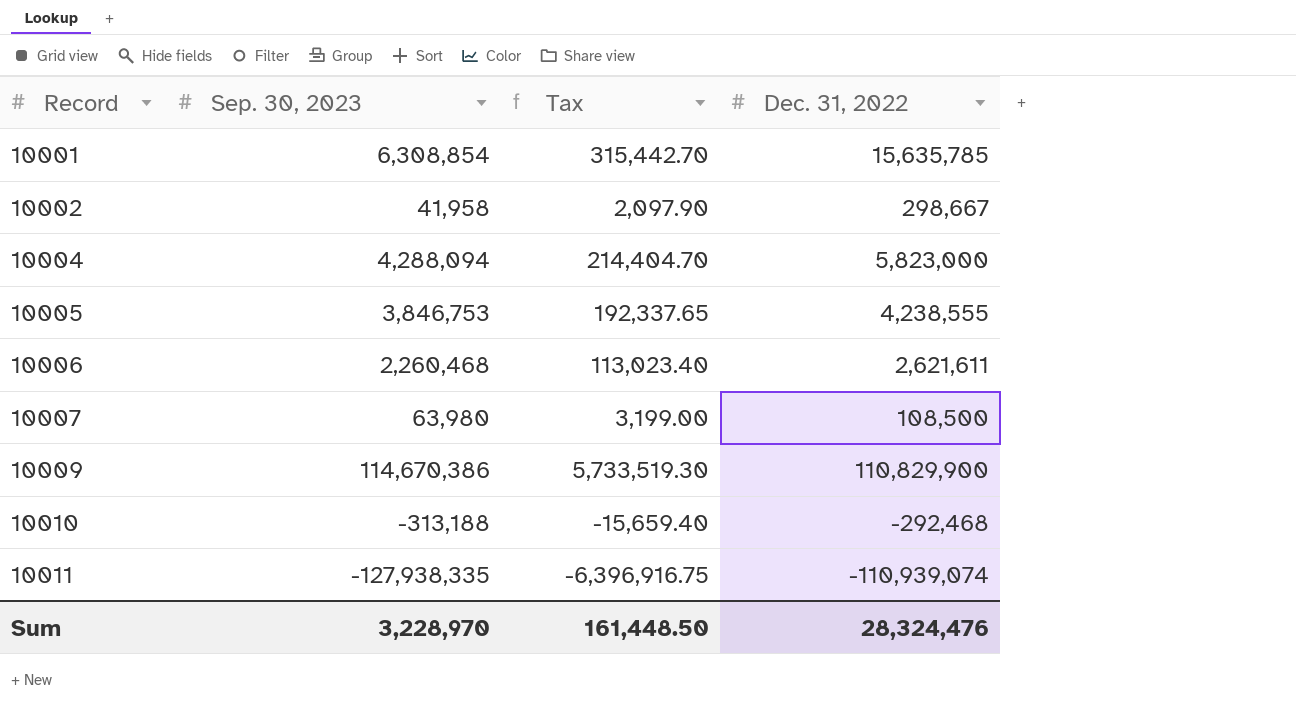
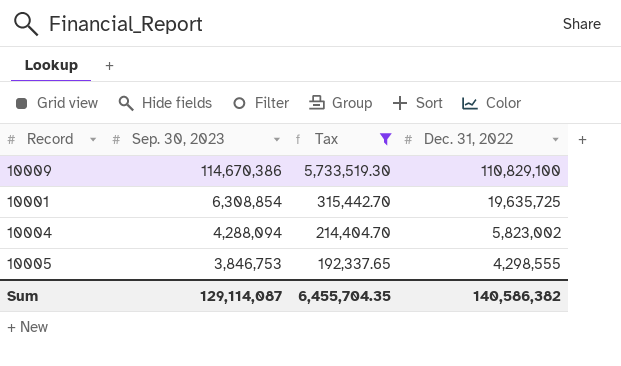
filter: none -> Tax >= 192,337.65
row order: Record ascending -> Sep. 30, 2023 descending
10009 | Dec. 31, 2022: 110,829,900 -> 110,829,100
10001 | Dec. 31, 2022: 15,635,785 -> 19,635,725
10004 | Dec. 31, 2022: 5,823,000 -> 5,823,002
10005 | Dec. 31, 2022: 4,238,555 -> 4,298,555
Sum | Sep. 30, 2023: 3,228,970 -> 129,114,087
Sum | Tax: 161,448.50 -> 6,455,704.35
Sum | Dec. 31, 2022: 28,324,476 -> 140,586,382

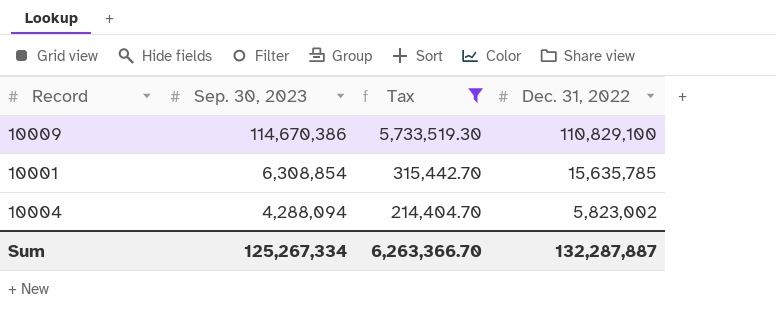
row 10005: 3,846,753 | 192,337.65 | 4,298,555 -> none
10001 | Dec. 31, 2022: 19,635,725 -> 15,635,785
Sum | Sep. 30, 2023: 129,114,087 -> 125,267,334
Sum | Tax: 6,455,704.35 -> 6,263,366.70
Sum | Dec. 31, 2022: 140,586,382 -> 132,287,887

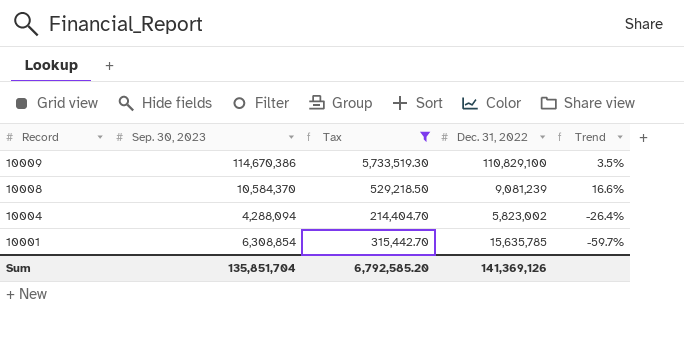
row order: Sep. 30, 2023 descending -> Record descending
column Trend | formula: none -> ([Sep. 30, 2023] - [Dec. 31, 2022]) / [Dec. 31, 2022]
row 10008: none -> 10,584,370 | 529,218.50 | 9,081,239 | 16.6%
Sum | Sep. 30, 2023: 125,267,334 -> 135,851,704
Sum | Tax: 6,263,366.70 -> 6,792,585.20
Sum | Dec. 31, 2022: 132,287,887 -> 141,369,126

